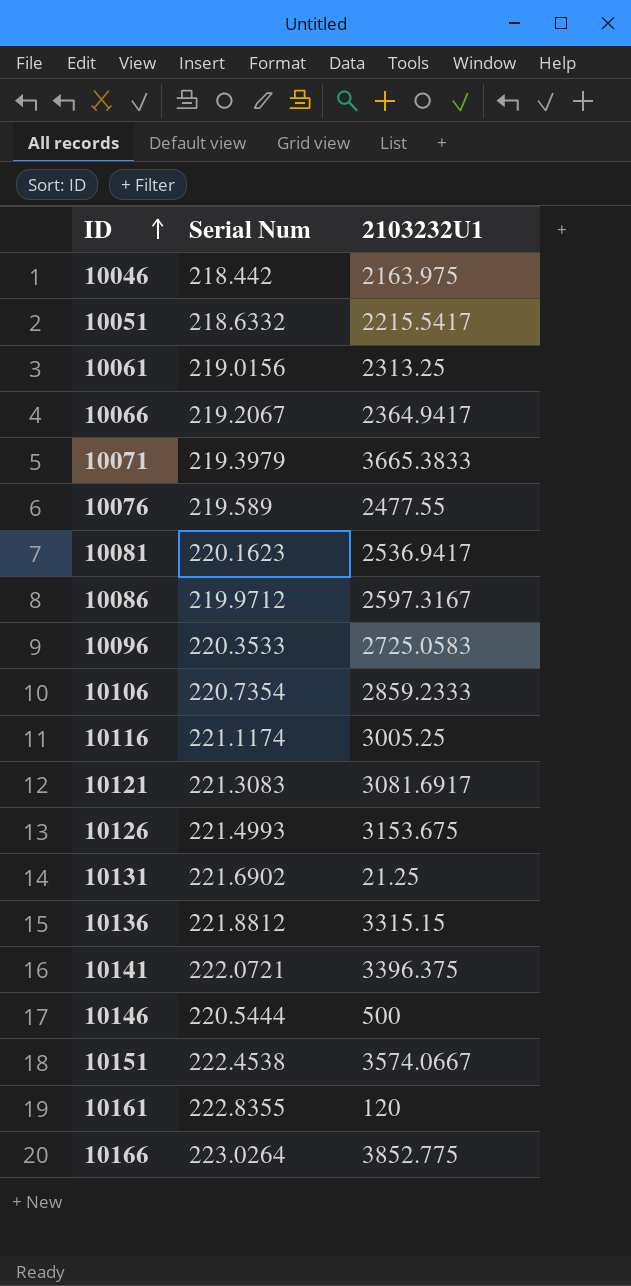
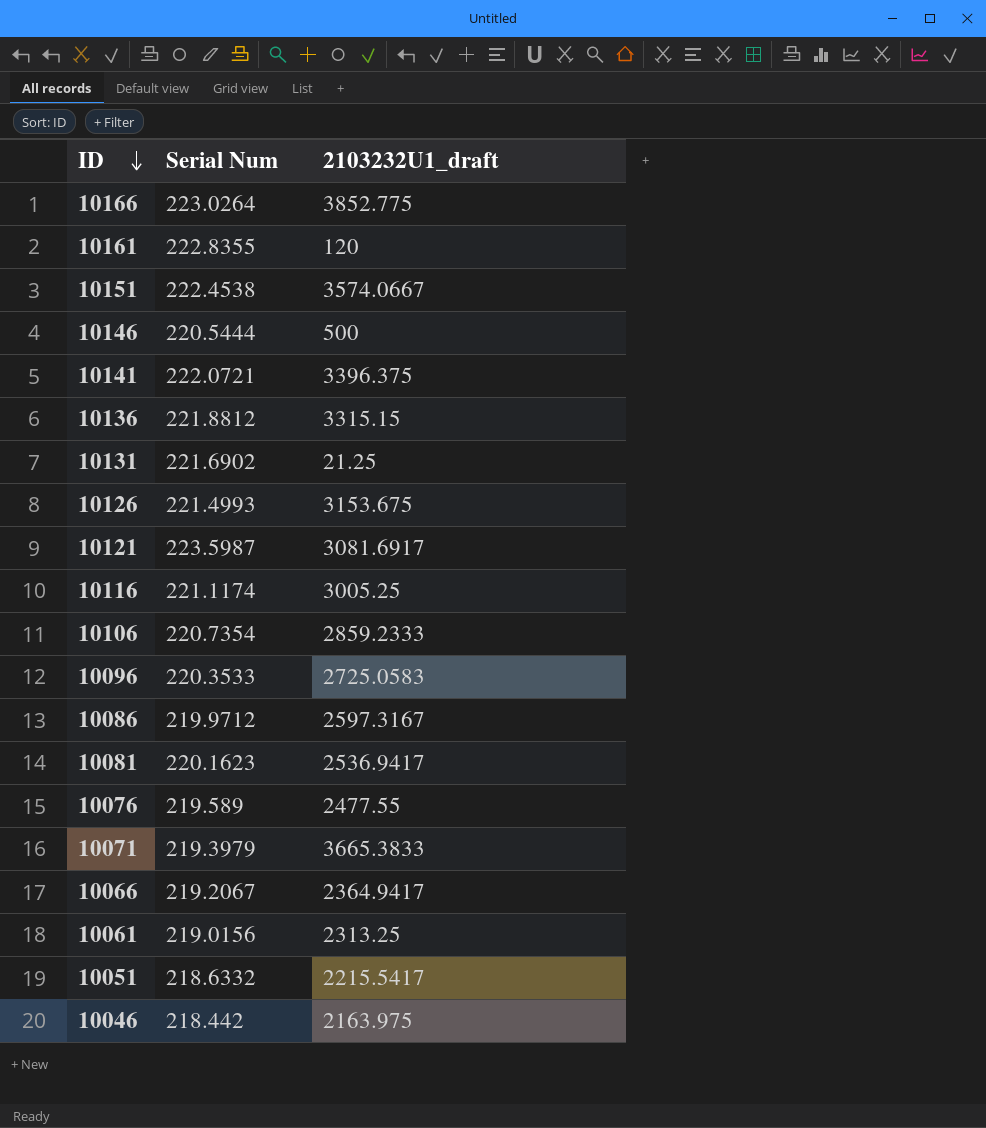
row order: ID ascending -> ID descending
column name: 2103232U1 -> 2103232U1_draft
10121 | Serial Num: 221.3083 -> 223.5987

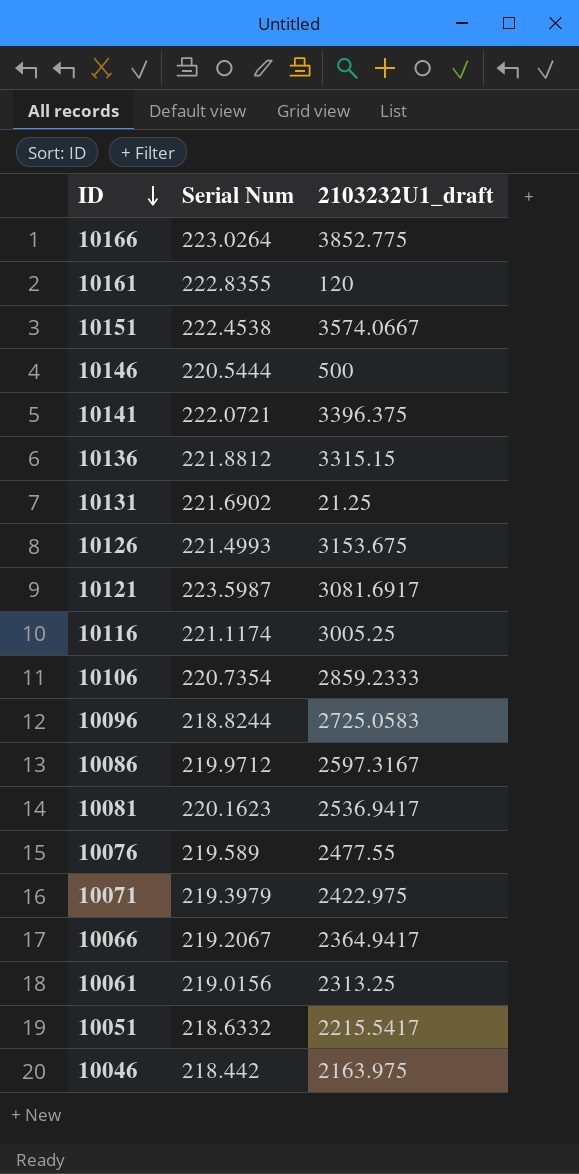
10096 | Serial Num: 220.3533 -> 218.8244
10071 | 2103232U1_draft: 3665.3833 -> 2422.975

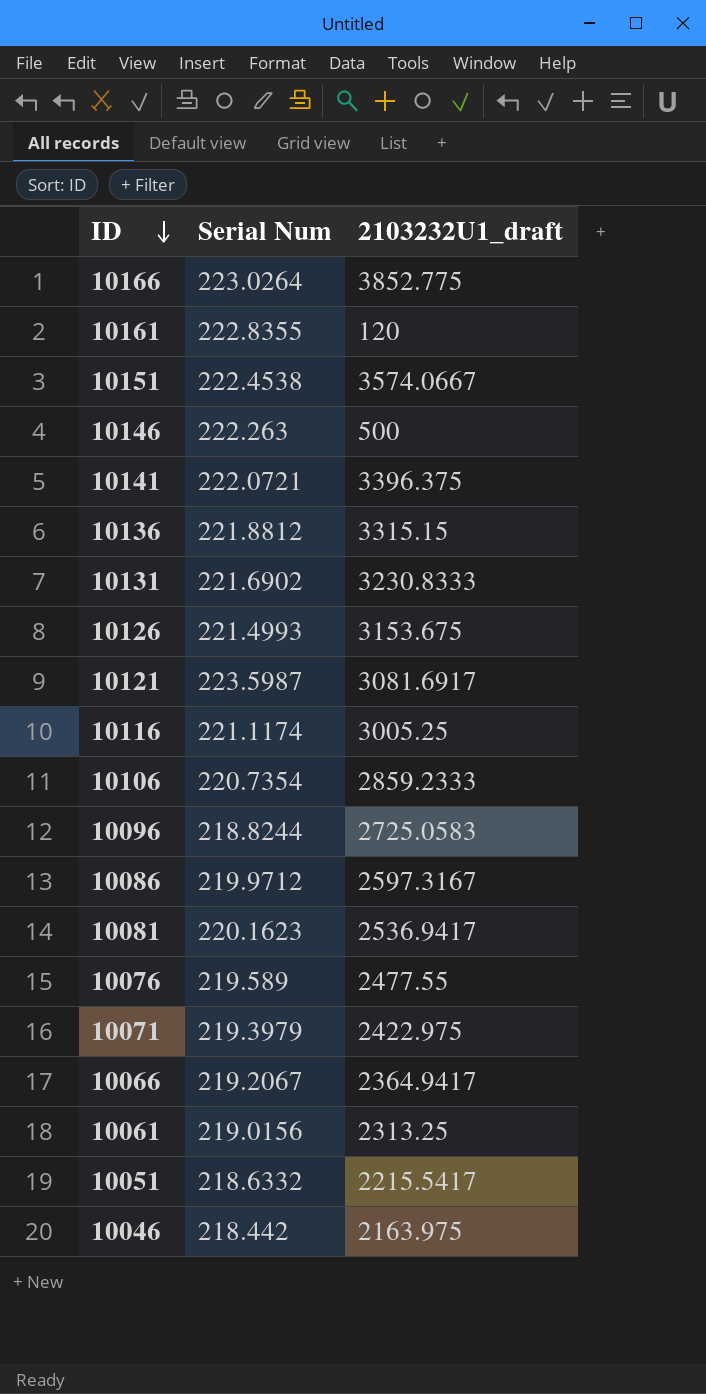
10146 | Serial Num: 220.5444 -> 222.263
10131 | 2103232U1_draft: 21.25 -> 3230.8333

